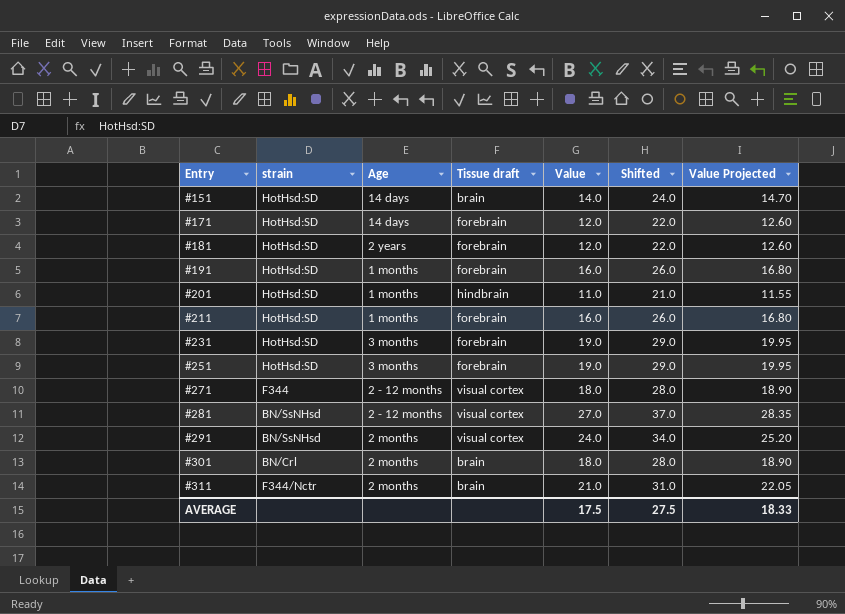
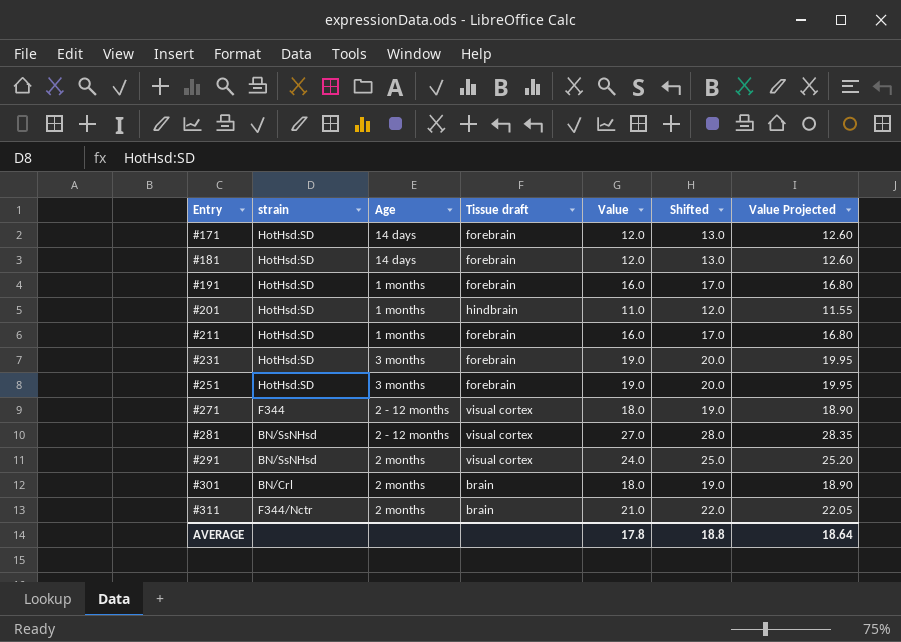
column Shifted | formula: [Value] + 10 -> [Value] + 1
row #151: HotHsd:SD | 14 days | brain | 14.0 | 24.0 | 14.70 -> none
#181 | Age: 2 years -> 14 days
AVERAGE | Value: 17.5 -> 17.8
AVERAGE | Shifted: 27.5 -> 18.8
AVERAGE | Value Projected: 18.33 -> 18.64

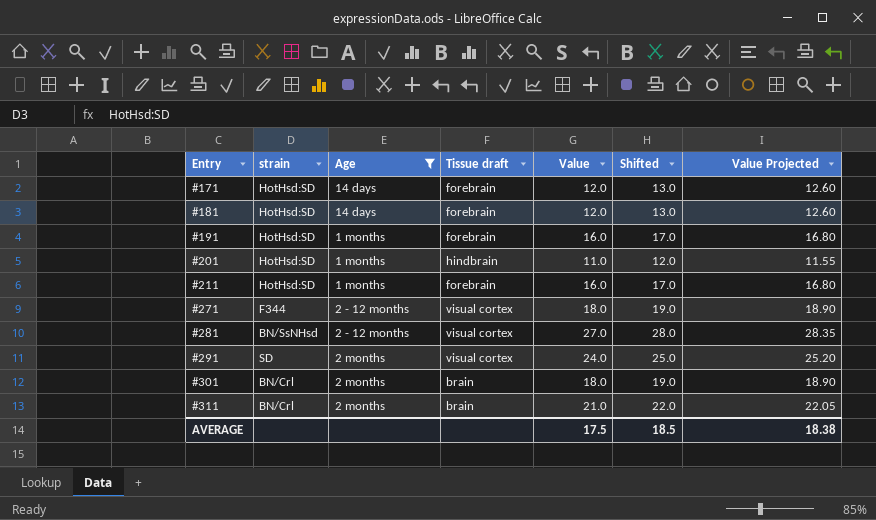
filter: none -> Age != 3 months
#291 | strain: BN/SsNHsd -> SD
#311 | strain: F344/Nctr -> BN/Crl
AVERAGE | Value: 17.8 -> 17.5
AVERAGE | Shifted: 18.8 -> 18.5
AVERAGE | Value Projected: 18.64 -> 18.38

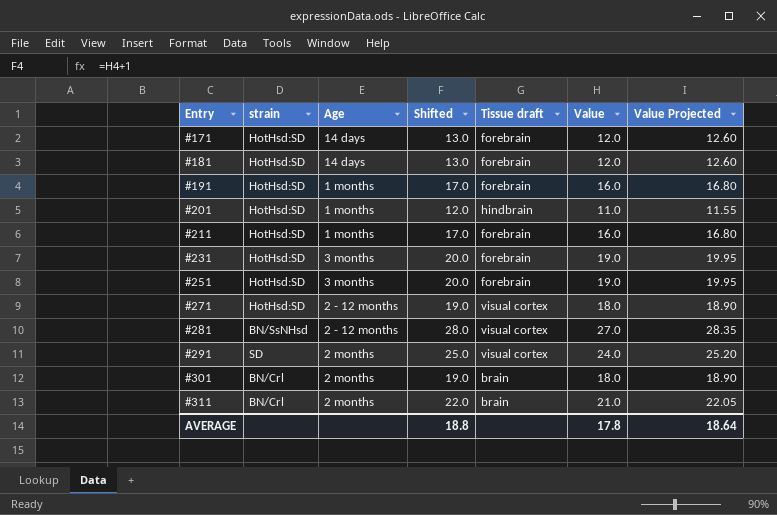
filter: Age != 3 months -> none
column Shifted | position: 6 -> 4
#271 | strain: F344 -> HotHsd:SD
AVERAGE | Shifted: 18.5 -> 18.8
AVERAGE | Value: 17.5 -> 17.8
AVERAGE | Value Projected: 18.38 -> 18.64

